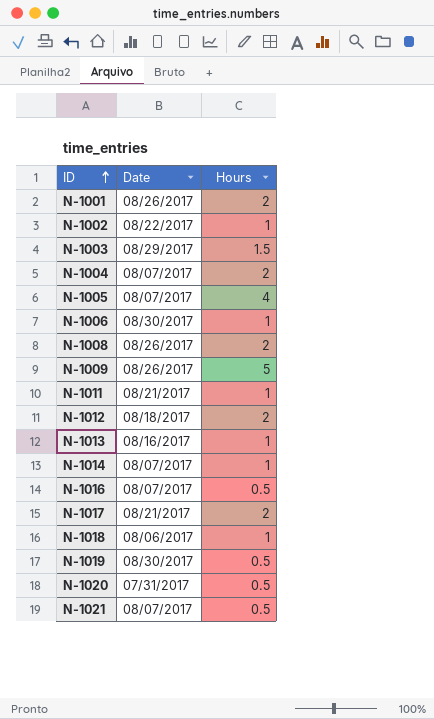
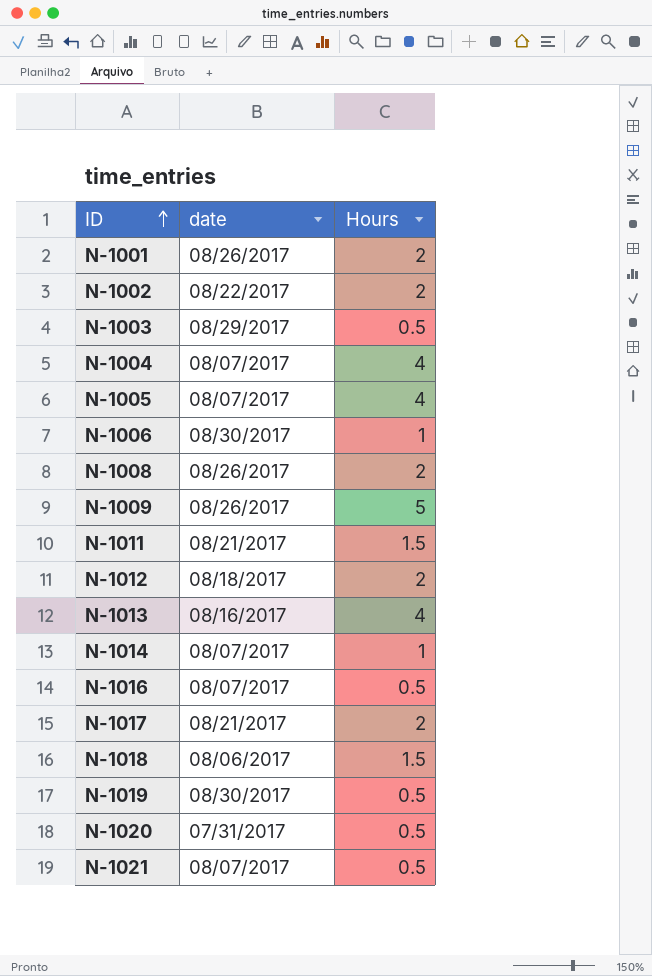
column name: Date -> date
N-1002 | Hours: 1 -> 2
N-1003 | Hours: 1.5 -> 0.5
N-1004 | Hours: 2 -> 4
N-1011 | Hours: 1 -> 1.5
N-1013 | Hours: 1 -> 4
N-1018 | Hours: 1 -> 1.5

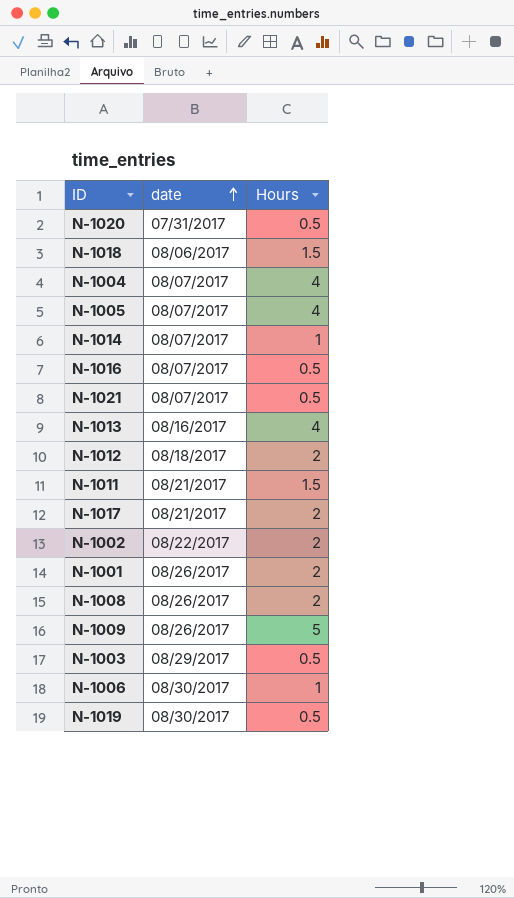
row order: ID ascending -> date ascending

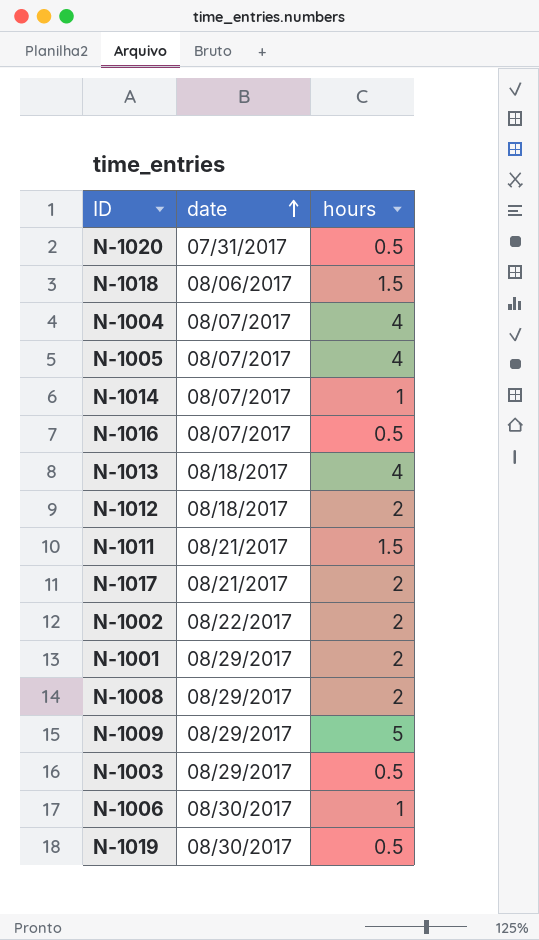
column name: Hours -> hours
row N-1021: 08/07/2017 | 0.5 -> none
N-1013 | date: 08/16/2017 -> 08/18/2017
N-1001 | date: 08/26/2017 -> 08/29/2017
N-1008 | date: 08/26/2017 -> 08/29/2017
N-1009 | date: 08/26/2017 -> 08/29/2017

